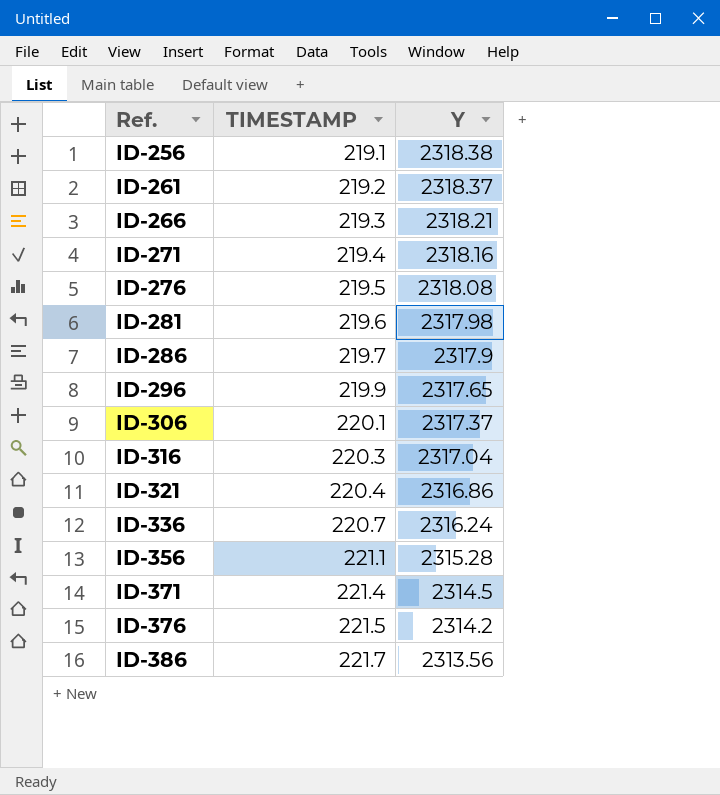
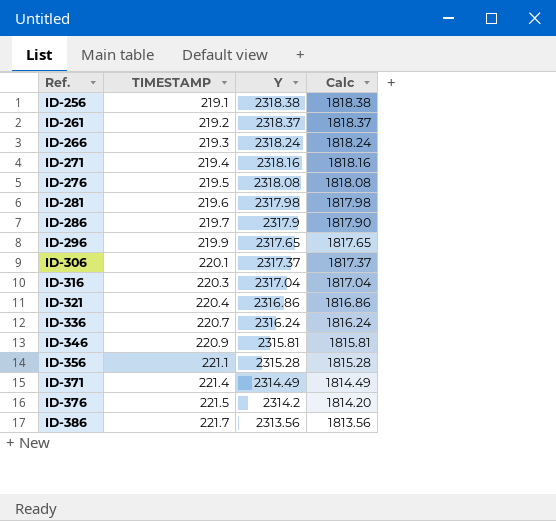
column Calc | formula: none -> [Y] - 500
ID-266 | Y: 2318.21 -> 2318.24
row ID-346: none -> 220.9 | 2315.81 | 1815.81
ID-371 | Y: 2314.5 -> 2314.49

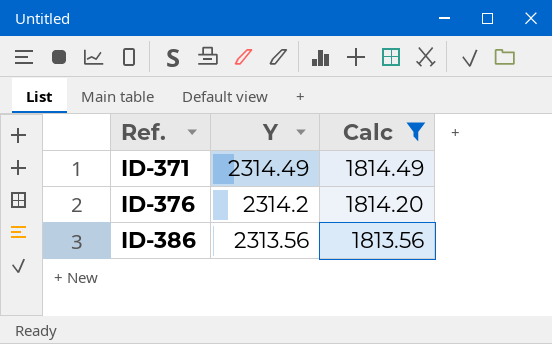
filter: none -> Calc <= 1814.49
column TIMESTAMP | position: 2 -> none

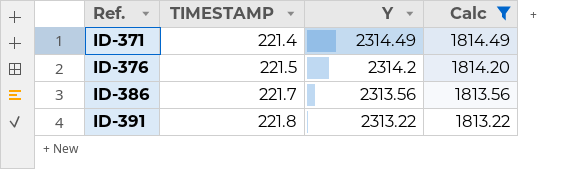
column TIMESTAMP | position: none -> 2
row ID-391: none -> 221.8 | 2313.22 | 1813.22

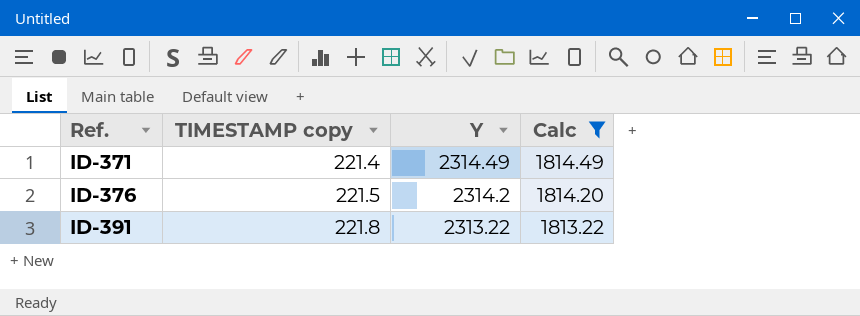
column name: TIMESTAMP -> TIMESTAMP copy
row ID-386: 221.7 | 2313.56 | 1813.56 -> none

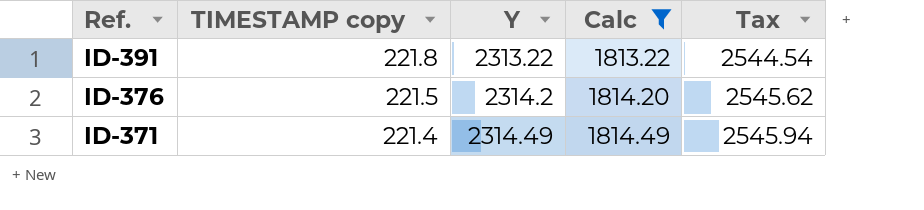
row order: Ref. ascending -> Ref. descending
column Tax | formula: none -> [Y] * 1.1

